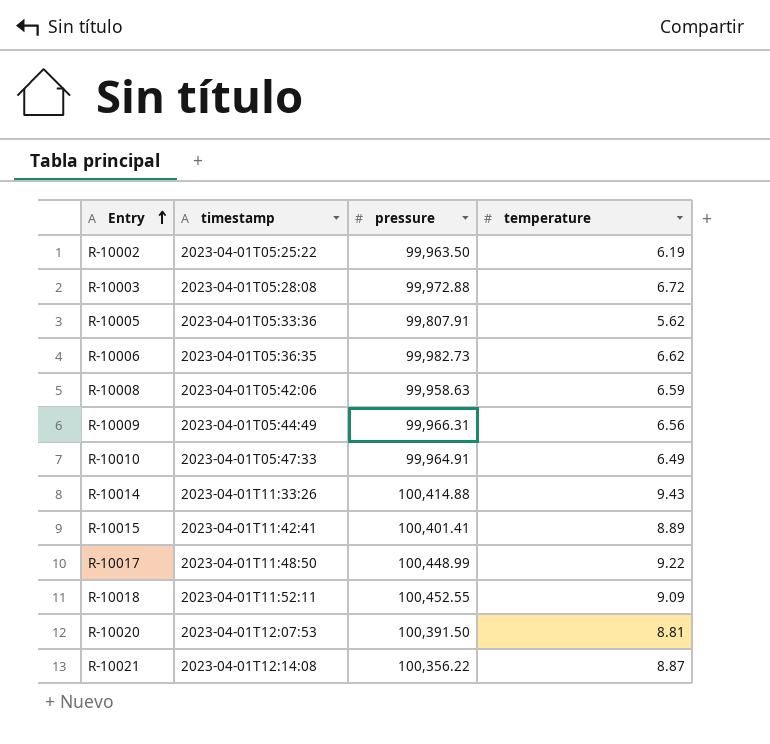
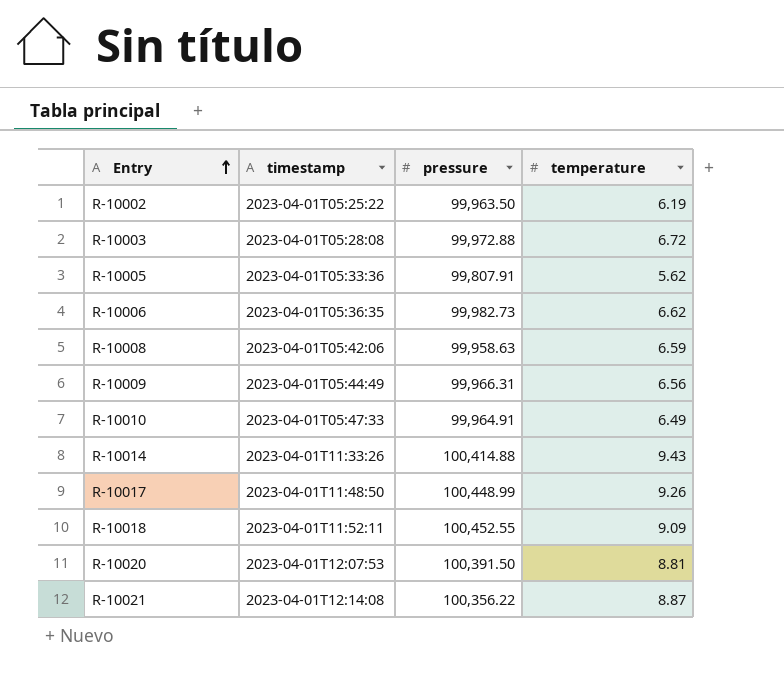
row R-10015: 2023-04-01T11:42:41 | 100,401.41 | 8.89 -> none
R-10017 | temperature: 9.22 -> 9.26

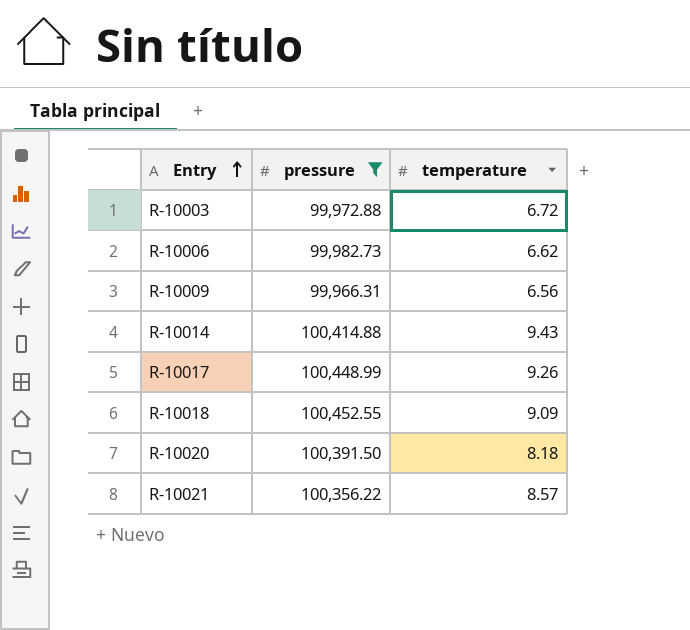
filter: none -> pressure >= 99,966.31
column timestamp | position: 2 -> none
R-10020 | temperature: 8.81 -> 8.18
R-10021 | temperature: 8.87 -> 8.57

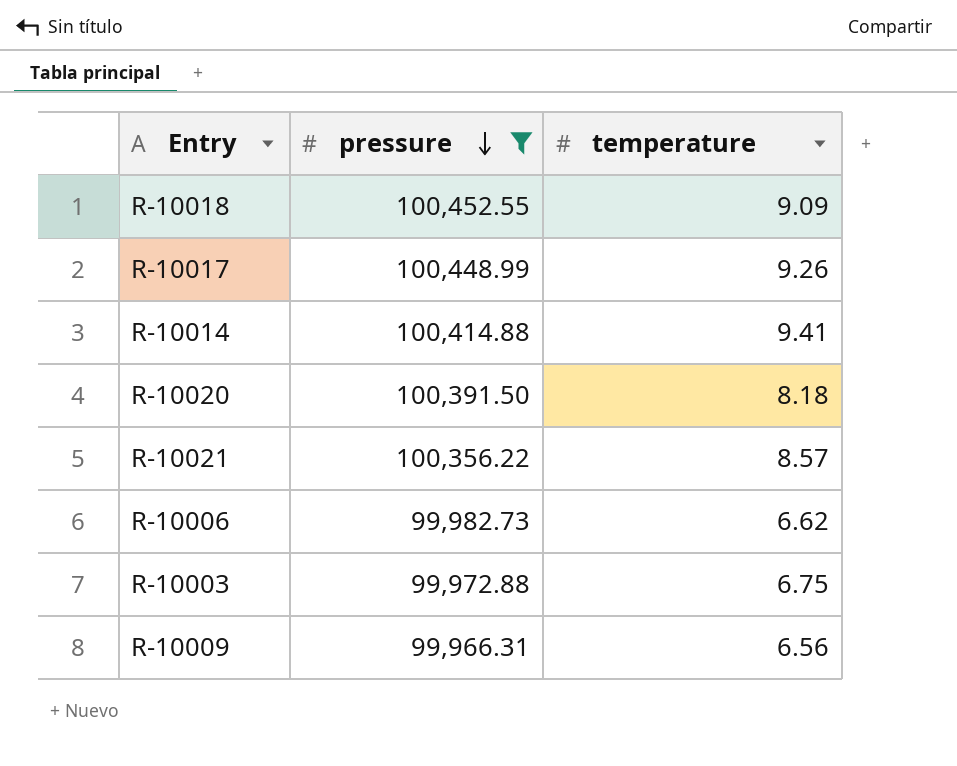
row order: Entry ascending -> pressure descending
R-10014 | temperature: 9.43 -> 9.41
R-10003 | temperature: 6.72 -> 6.75

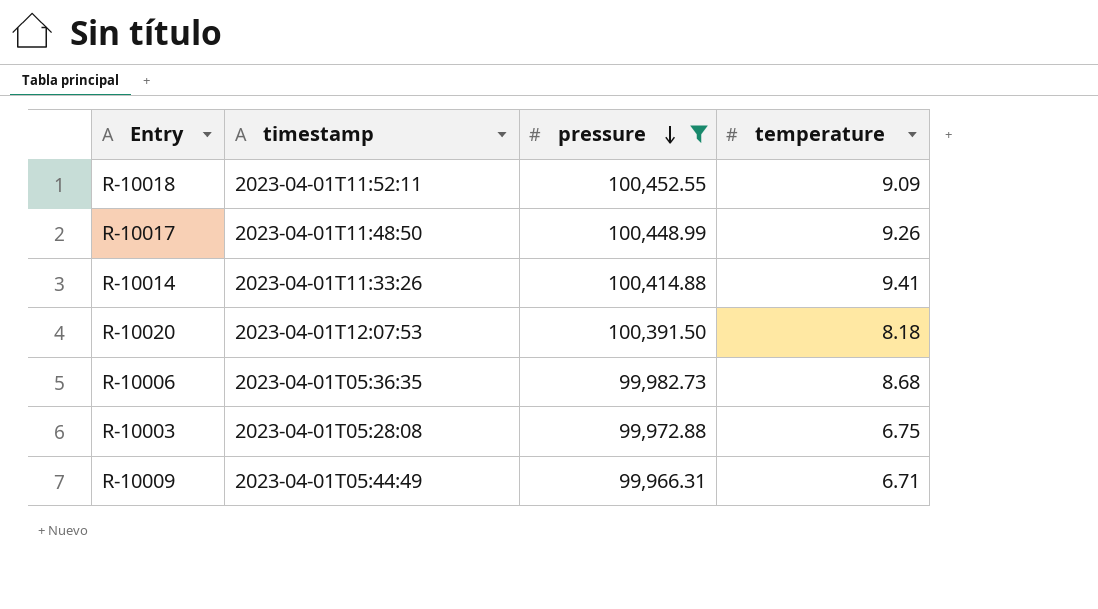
column timestamp | position: none -> 2
row R-10021: 100,356.22 | 8.57 -> none
R-10006 | temperature: 6.62 -> 8.68
R-10009 | temperature: 6.56 -> 6.71

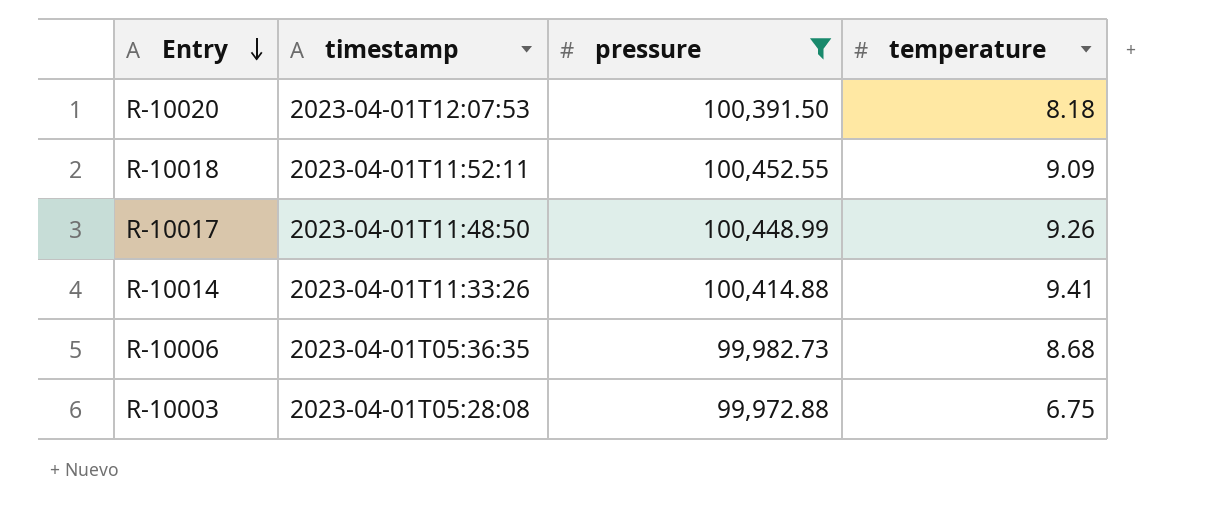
row order: pressure descending -> Entry descending
row R-10009: 2023-04-01T05:44:49 | 99,966.31 | 6.71 -> none

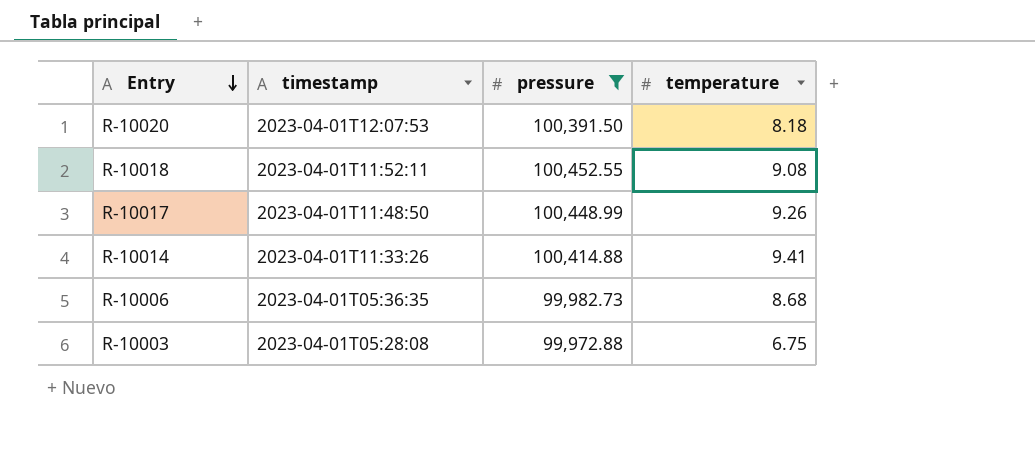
R-10018 | temperature: 9.09 -> 9.08

